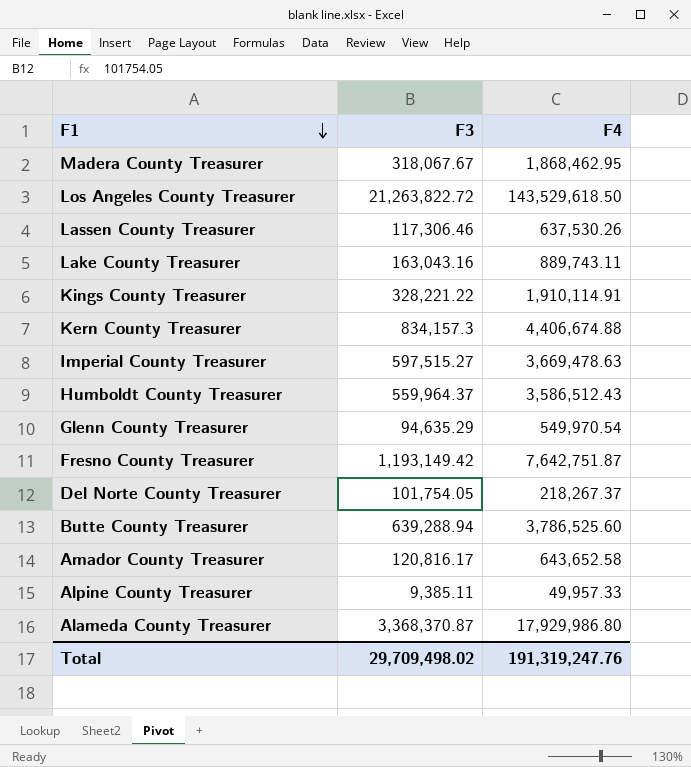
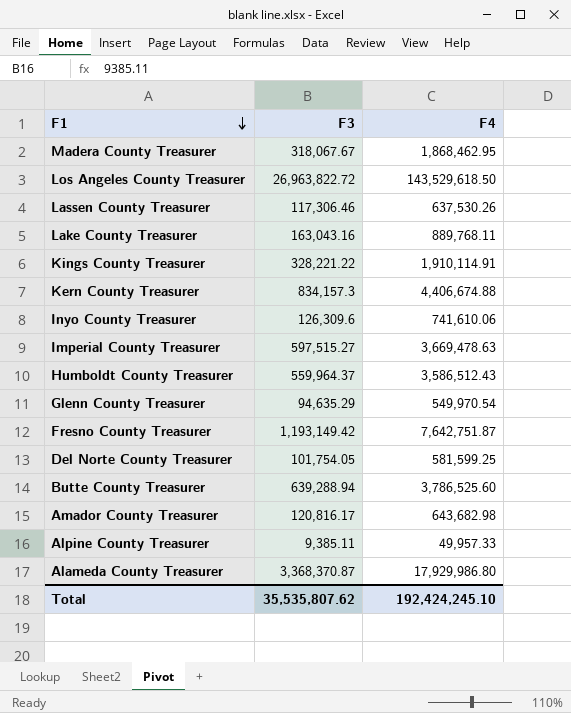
Los Angeles County Treasurer | F3: 21,263,822.72 -> 26,963,822.72
Lake County Treasurer | F4: 889,743.11 -> 889,768.11
row Inyo County Treasurer: none -> 126,309.6 | 741,610.06
Del Norte County Treasurer | F4: 218,267.37 -> 581,599.25
Amador County Treasurer | F4: 643,652.58 -> 643,682.98
Total | F3: 29,709,498.02 -> 35,535,807.62
Total | F4: 191,319,247.76 -> 192,424,245.10

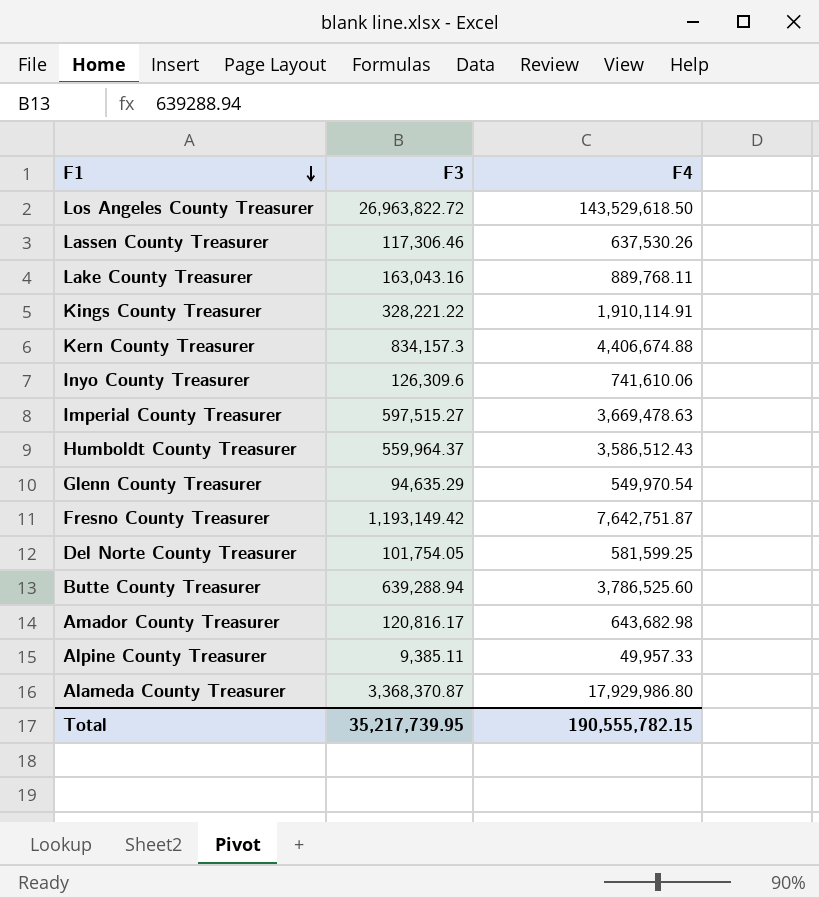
row Madera County Treasurer: 318,067.67 | 1,868,462.95 -> none
Total | F3: 35,535,807.62 -> 35,217,739.95
Total | F4: 192,424,245.10 -> 190,555,782.15

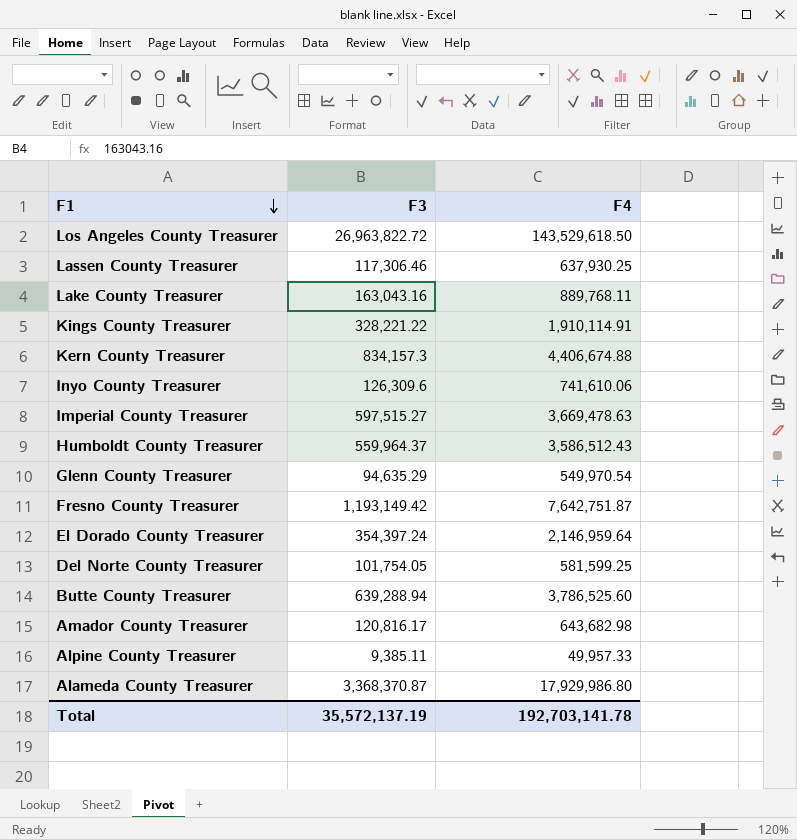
Lassen County Treasurer | F4: 637,530.26 -> 637,930.25
row El Dorado County Treasurer: none -> 354,397.24 | 2,146,959.64
Total | F3: 35,217,739.95 -> 35,572,137.19
Total | F4: 190,555,782.15 -> 192,703,141.78

